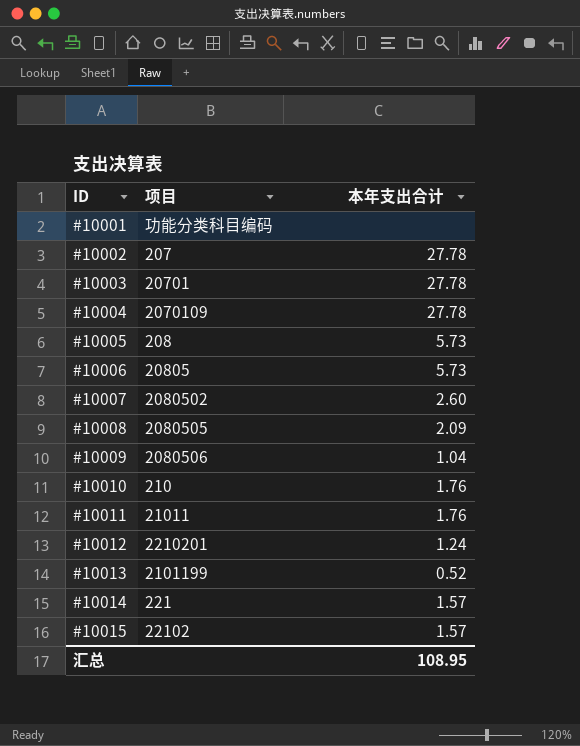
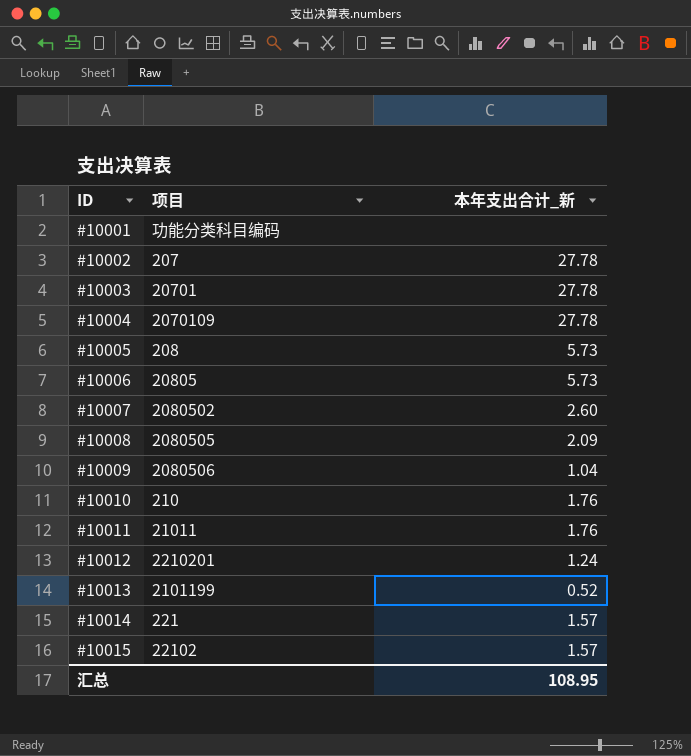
column name: 本年支出合计 -> 本年支出合计_新

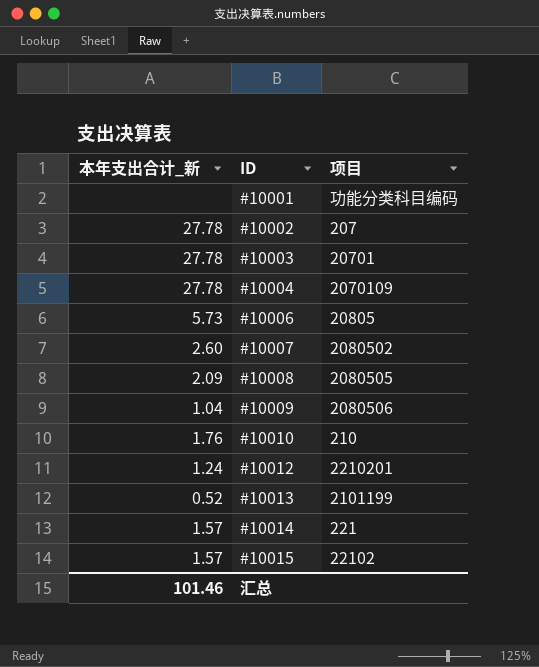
column 本年支出合计_新 | position: 3 -> 1
row #10005: 208 | 5.73 -> none
row #10011: 21011 | 1.76 -> none
汇总 | 本年支出合计_新: 108.95 -> 101.46

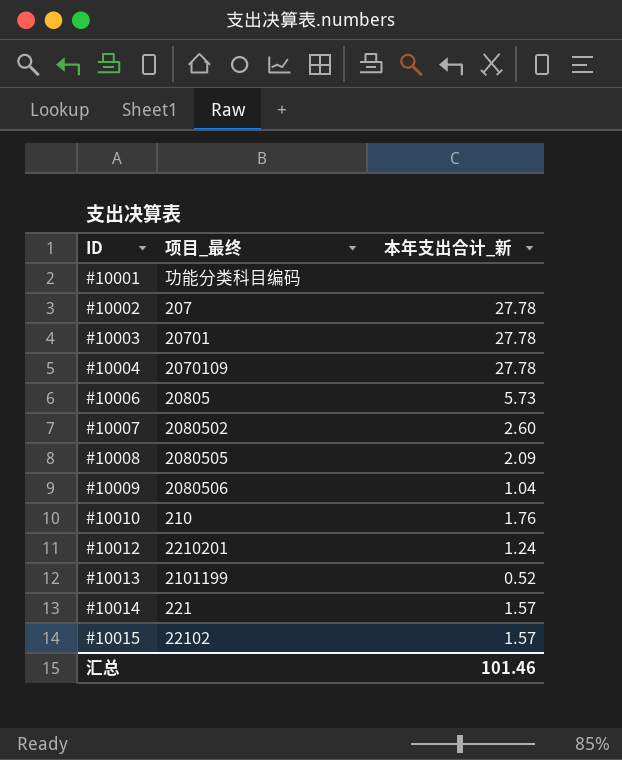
column name: 项目 -> 项目_最终
column 本年支出合计_新 | position: 1 -> 3

